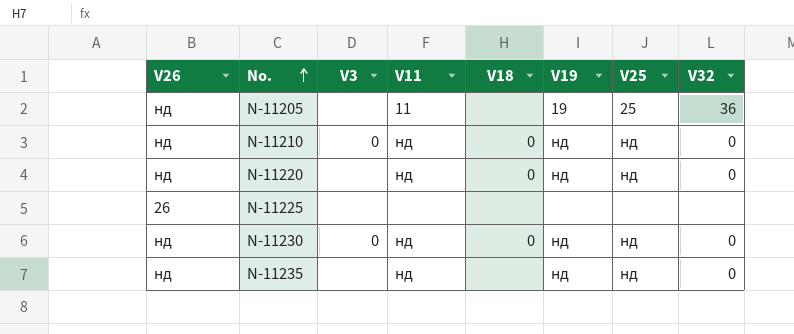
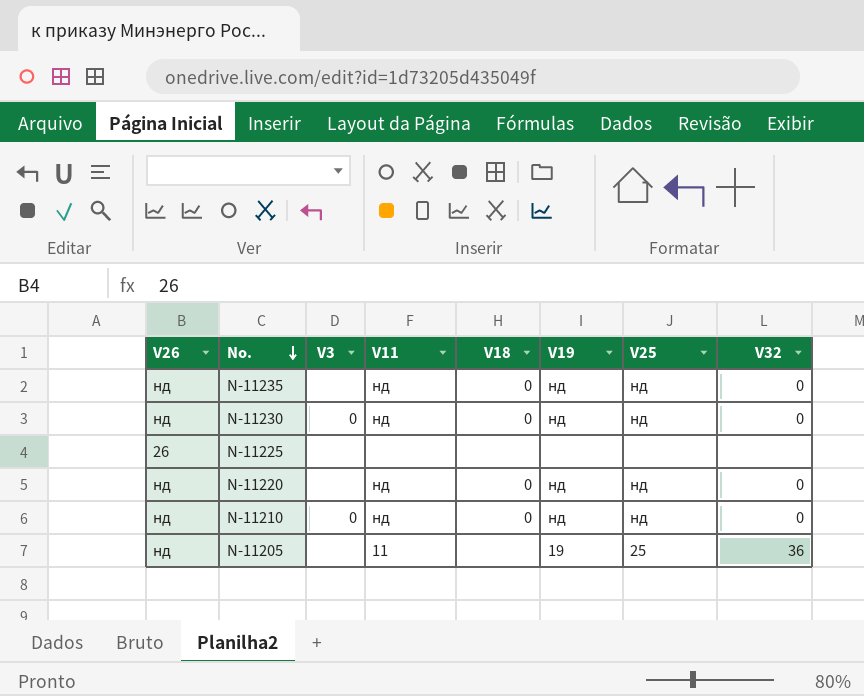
row order: No. ascending -> No. descending
N-11235 | V18: none -> 0

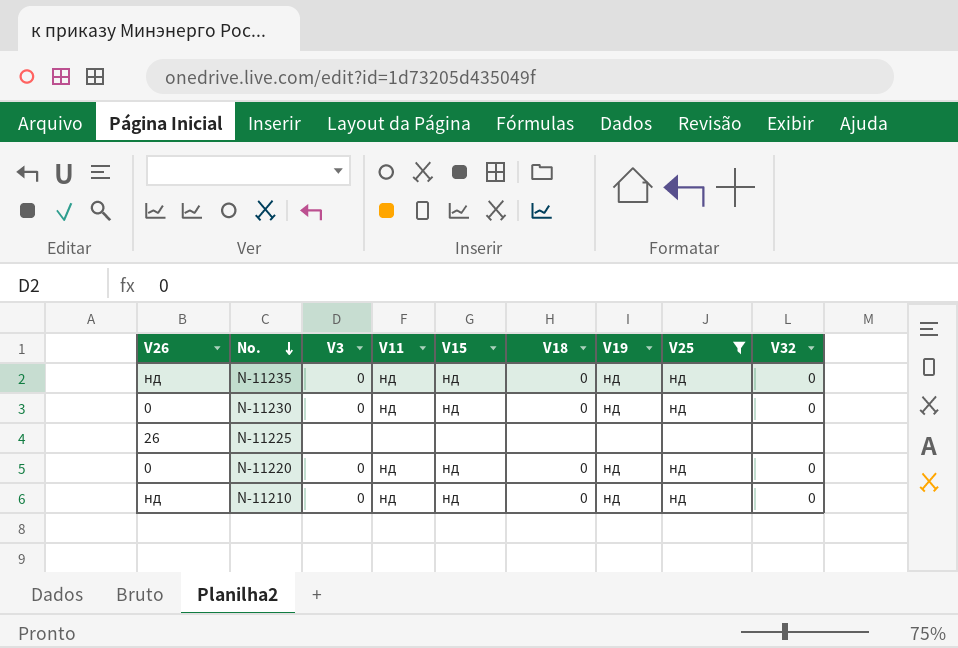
filter: none -> V25 != 25
column V15 | position: none -> 5
N-11235 | V3: none -> 0
N-11230 | V26: нд -> 0
N-11220 | V26: нд -> 0
N-11220 | V3: none -> 0

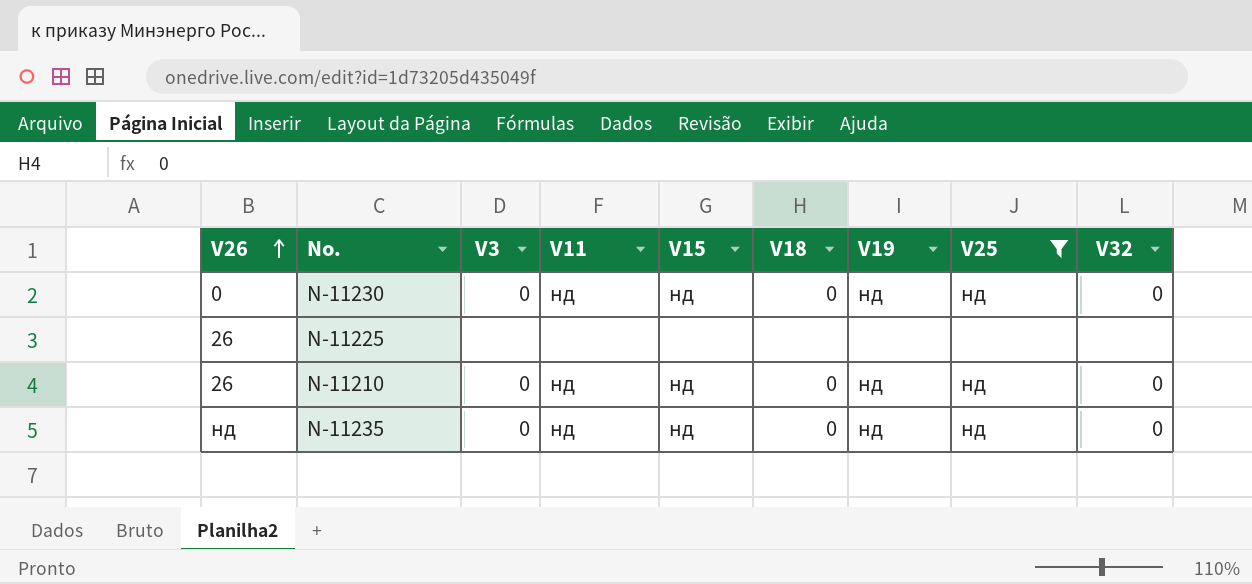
row order: No. descending -> V26 ascending
row N-11220: 0 | 0 | нд | нд | 0 | нд | нд | 0 -> none
N-11210 | V26: нд -> 26

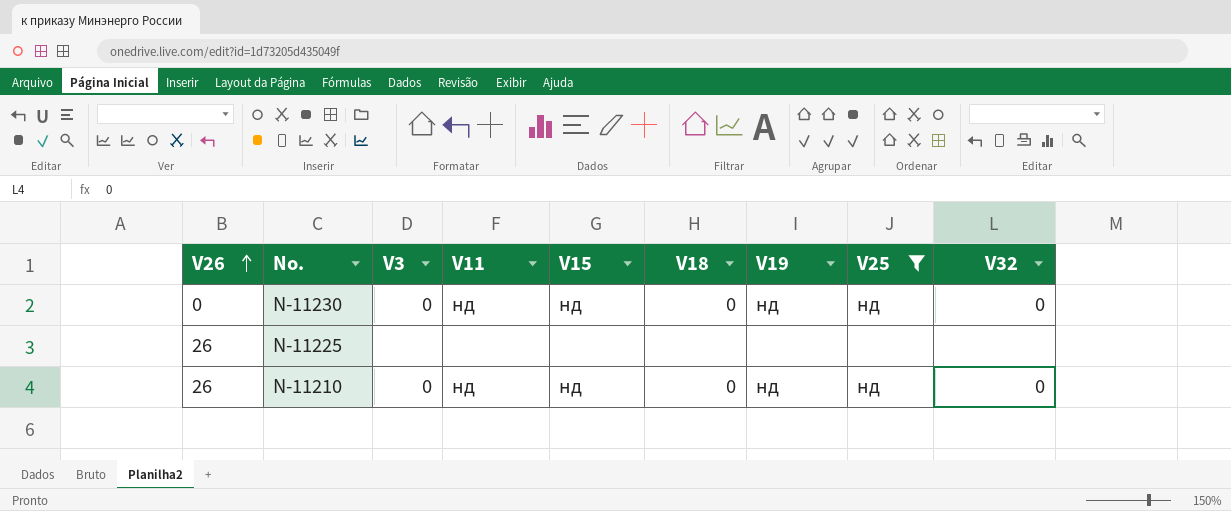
row N-11235: нд | 0 | нд | нд | 0 | нд | нд | 0 -> none

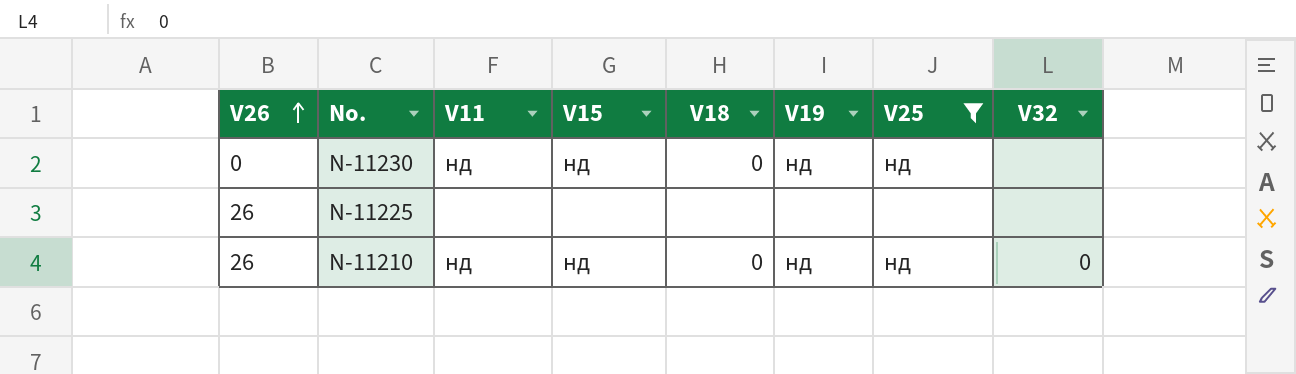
column V3 | position: 3 -> none
N-11230 | V32: 0 -> none

